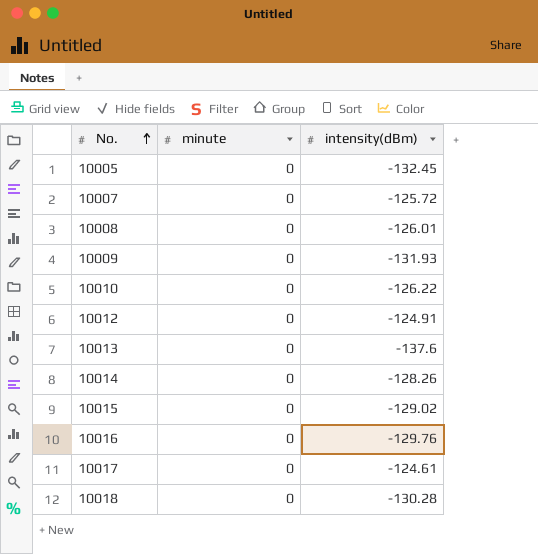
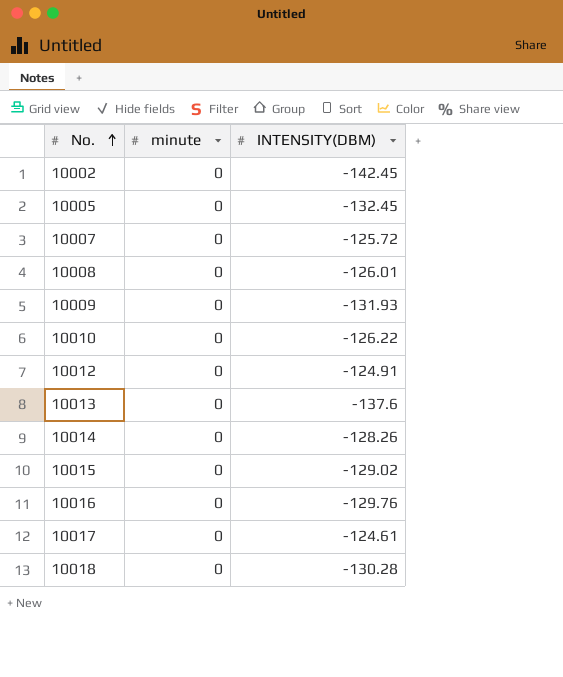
column name: intensity(dBm) -> INTENSITY(DBM)
row 10002: none -> 0 | -142.45

